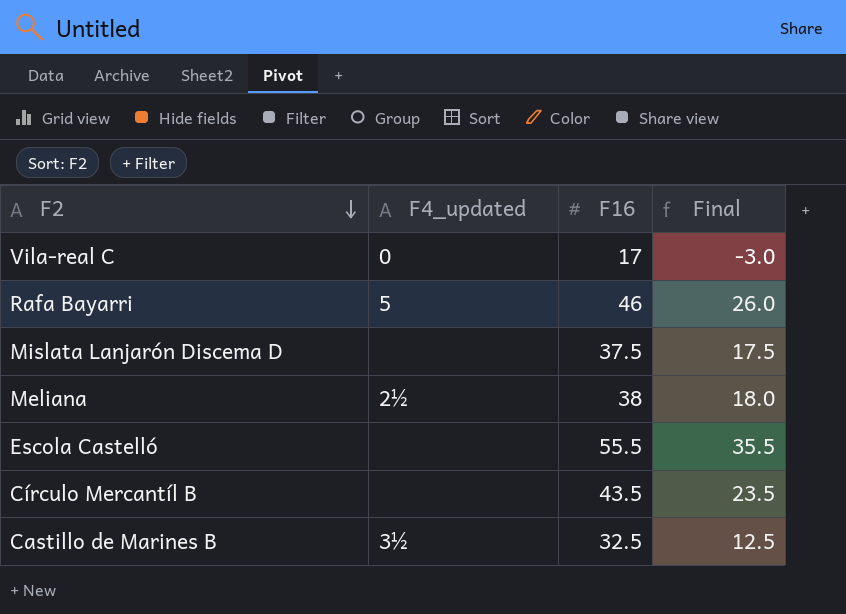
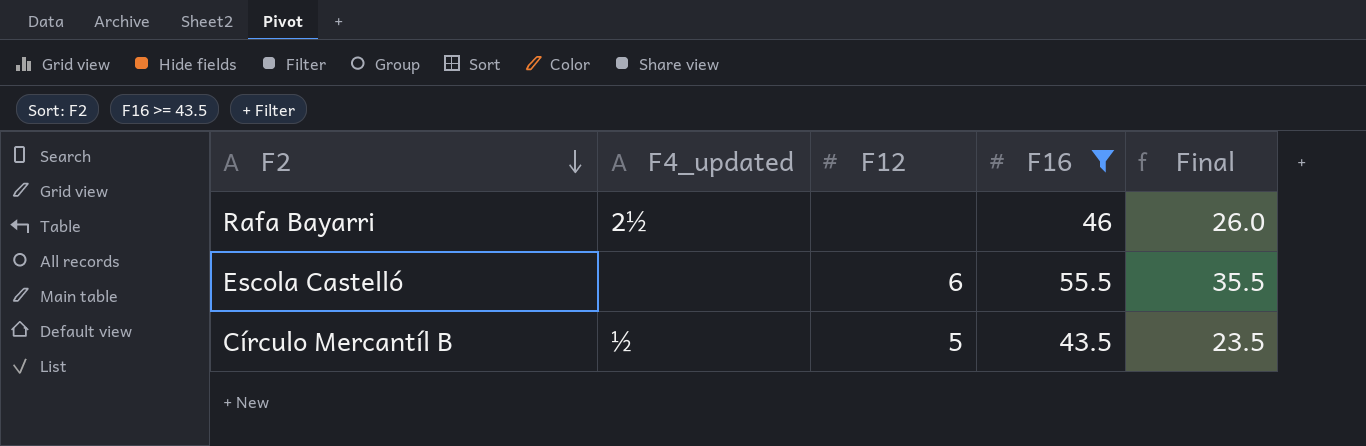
filter: none -> F16 >= 43.5
column F12 | position: none -> 3
Rafa Bayarri | F4_updated: 5 -> 2½
Círculo Mercantíl B | F4_updated: none -> ½

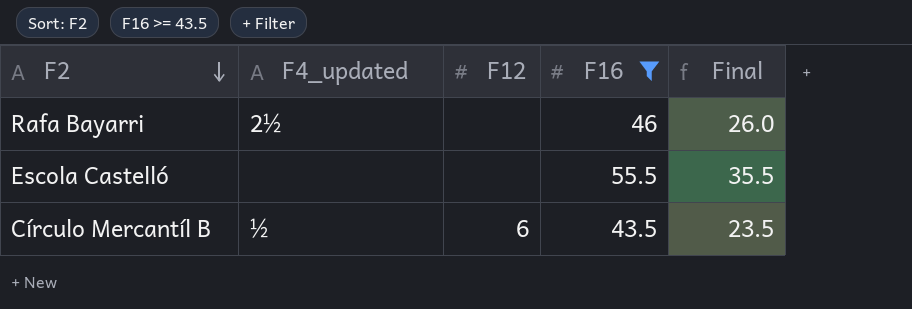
Escola Castelló | F12: 6 -> none
Círculo Mercantíl B | F12: 5 -> 6

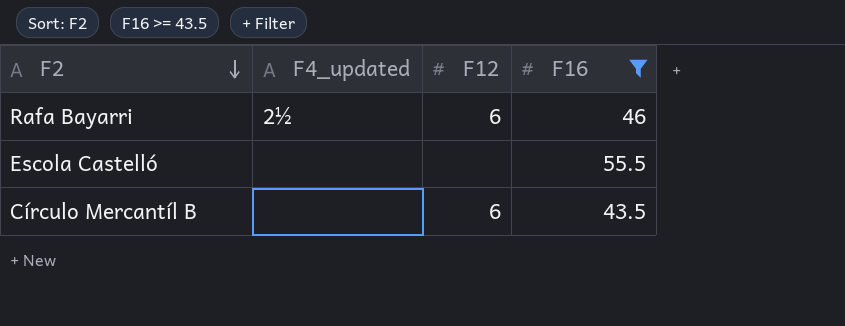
column Final | formula: [F16] - 20 -> none
Rafa Bayarri | F12: none -> 6
Círculo Mercantíl B | F4_updated: ½ -> none

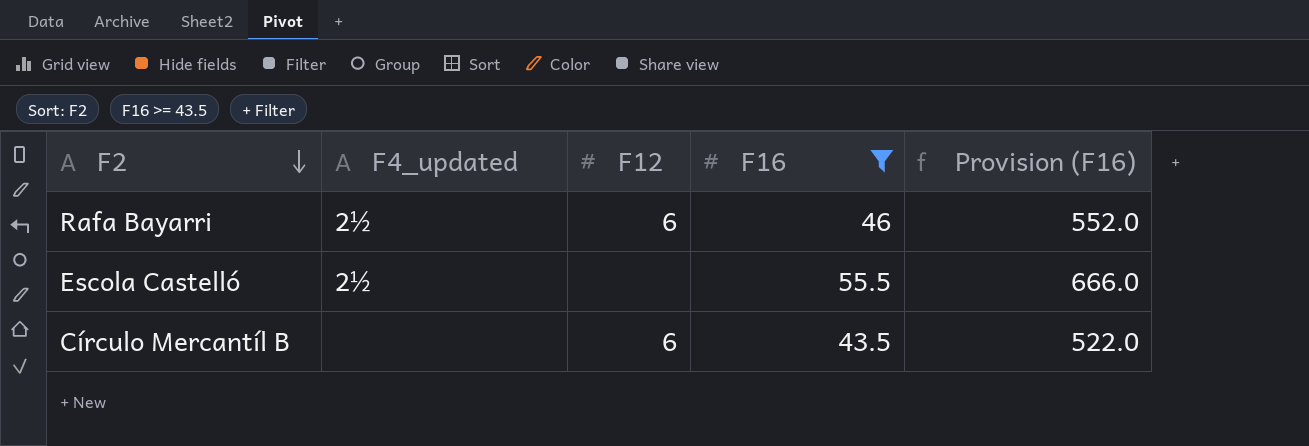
column Provision (F16) | formula: none -> [F16] * 12
Escola Castelló | F4_updated: none -> 2½

